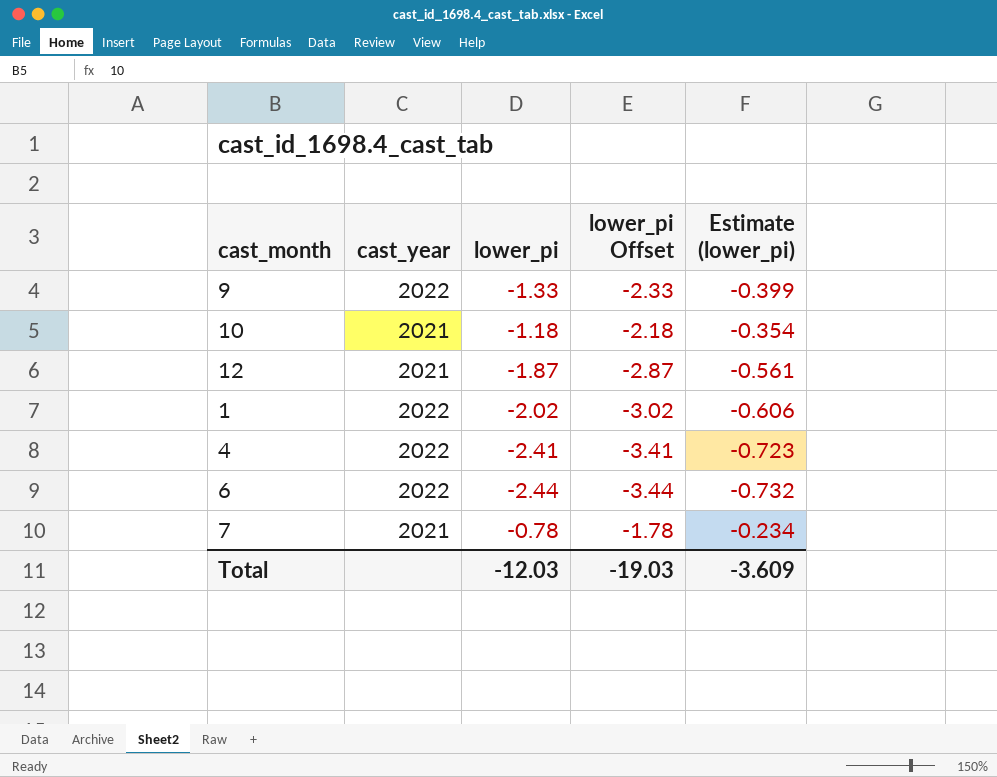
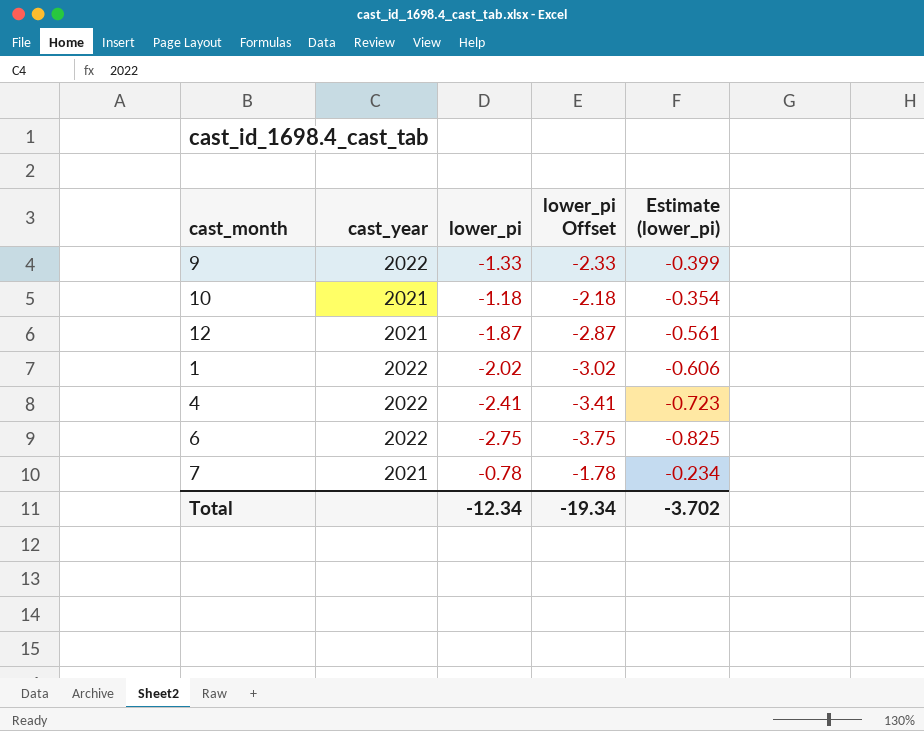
6 | lower_pi: -2.44 -> -2.75
6 | lower_pi Offset: -3.44 -> -3.75
6 | Estimate (lower_pi): -0.732 -> -0.825
Total | lower_pi: -12.03 -> -12.34
Total | lower_pi Offset: -19.03 -> -19.34
Total | Estimate (lower_pi): -3.609 -> -3.702

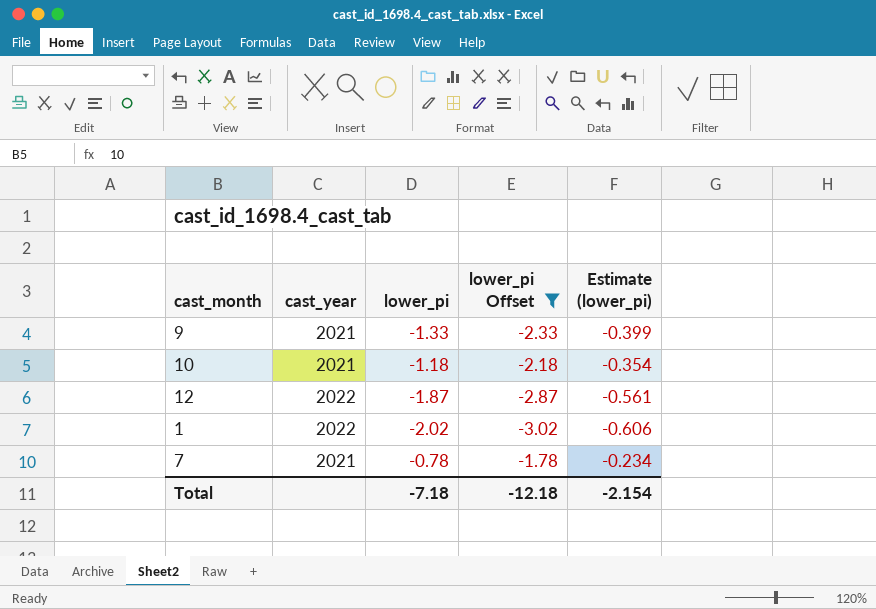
filter: none -> lower_pi Offset >= -3.02
9 | cast_year: 2022 -> 2021
12 | cast_year: 2021 -> 2022
Total | lower_pi: -12.34 -> -7.18
Total | lower_pi Offset: -19.34 -> -12.18
Total | Estimate (lower_pi): -3.702 -> -2.154

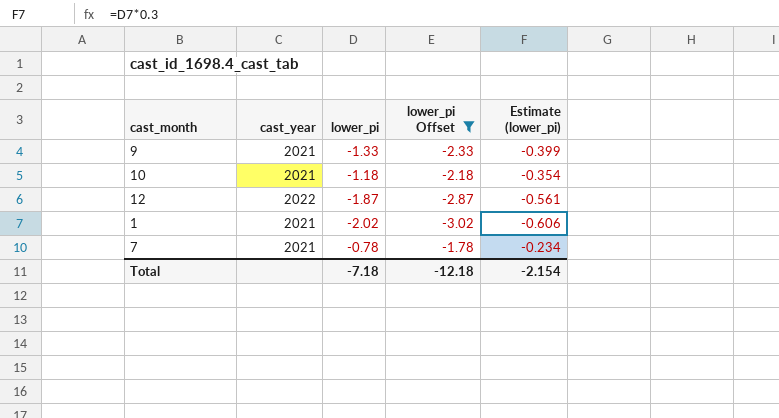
1 | cast_year: 2022 -> 2021

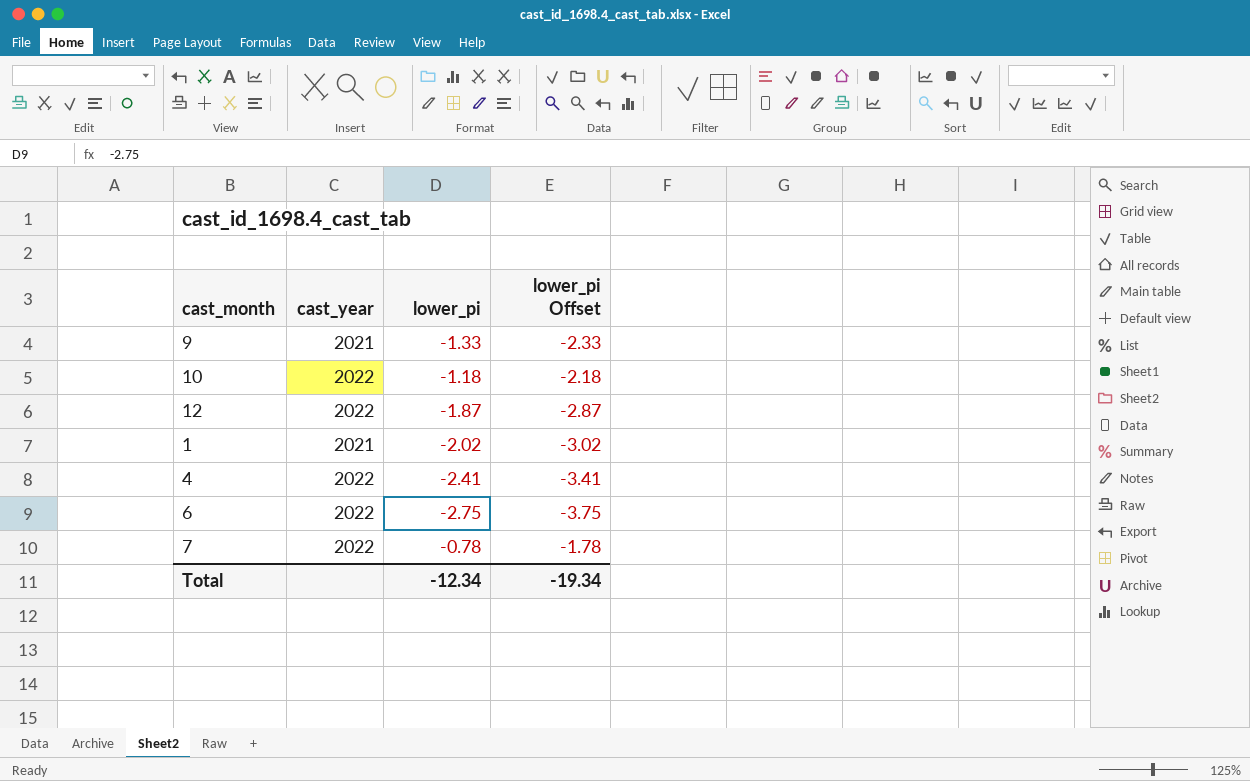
filter: lower_pi Offset >= -3.02 -> none
column Estimate (lower_pi) | formula: [lower_pi] * 0.3 -> none
10 | cast_year: 2021 -> 2022
7 | cast_year: 2021 -> 2022
Total | lower_pi: -7.18 -> -12.34
Total | lower_pi Offset: -12.18 -> -19.34

